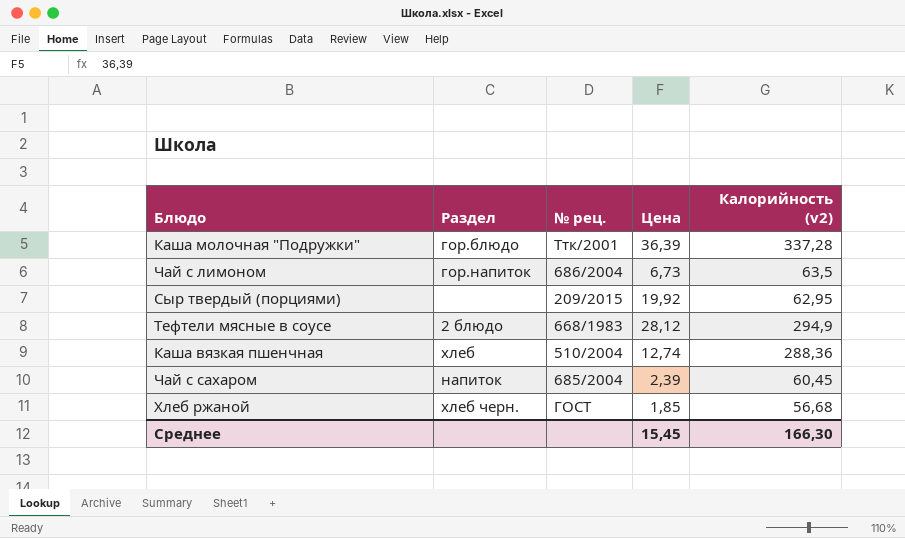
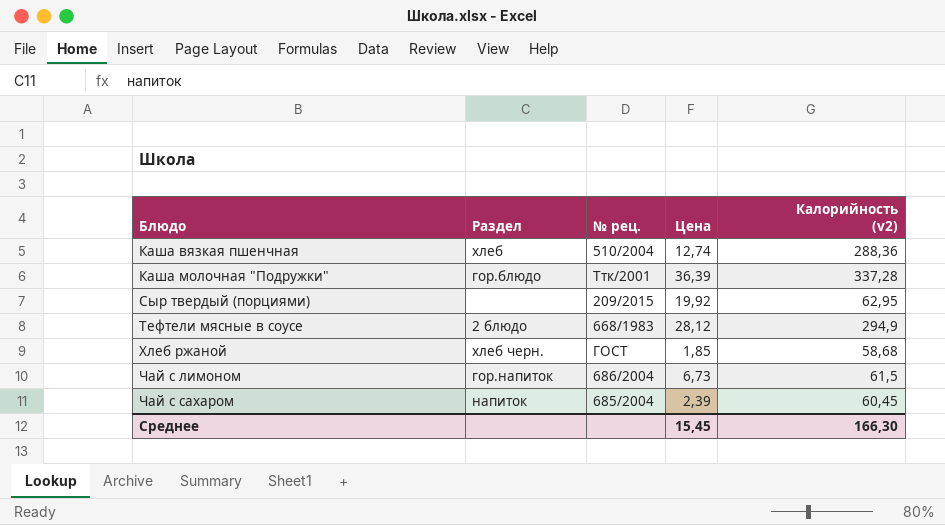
row order: none -> Блюдо ascending
Хлеб ржаной | Калорийность (v2): 56,68 -> 58,68
Чай с лимоном | Калорийность (v2): 63,5 -> 61,5

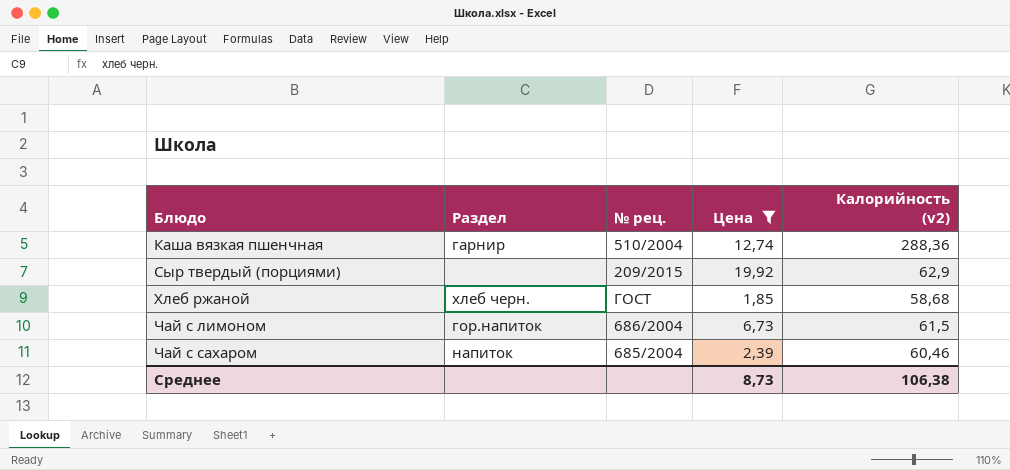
filter: none -> Цена <= 19,92
Каша вязкая пшенчная | Раздел: хлеб -> гарнир
Сыр твердый (порциями) | Калорийность (v2): 62,95 -> 62,9
Чай с сахаром | Калорийность (v2): 60,45 -> 60,46
Среднее | Цена: 15,45 -> 8,73
Среднее | Калорийность (v2): 166,30 -> 106,38

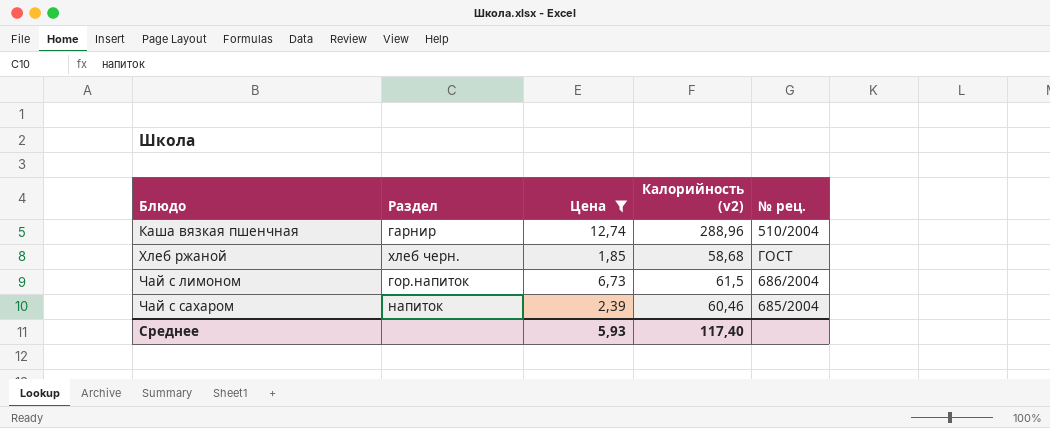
column № рец. | position: 3 -> 5
row Сыр твердый (порциями): none | 209/2015 | 19,92 | 62,9 -> none
Каша вязкая пшенчная | Калорийность (v2): 288,36 -> 288,96
Среднее | Цена: 8,73 -> 5,93
Среднее | Калорийность (v2): 106,38 -> 117,40

